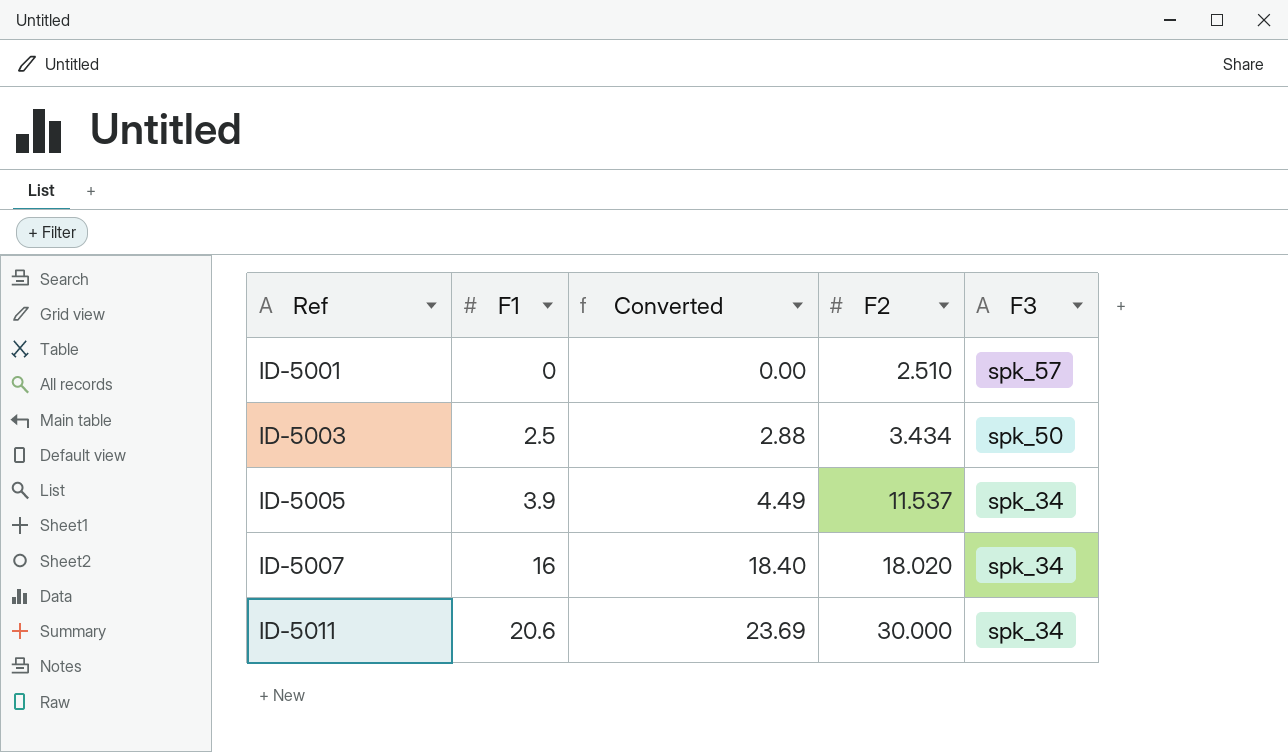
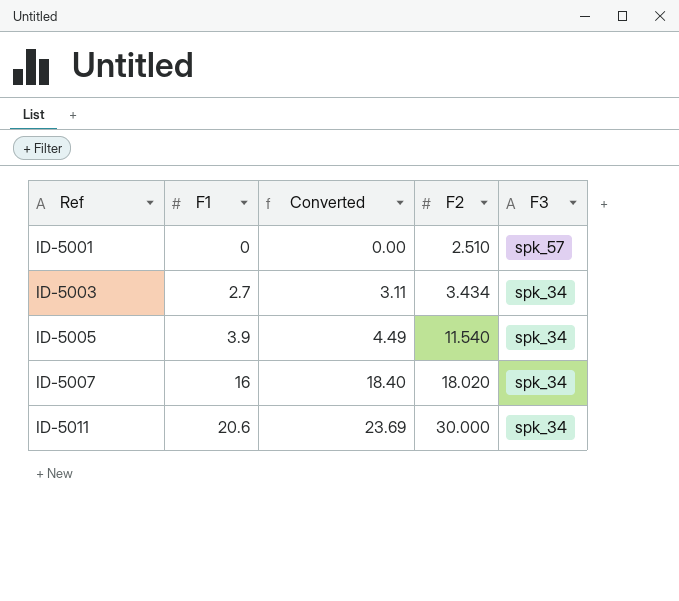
ID-5003 | F1: 2.5 -> 2.7
ID-5003 | Converted: 2.88 -> 3.11
ID-5003 | F3: spk_50 -> spk_34
ID-5005 | F2: 11.537 -> 11.540

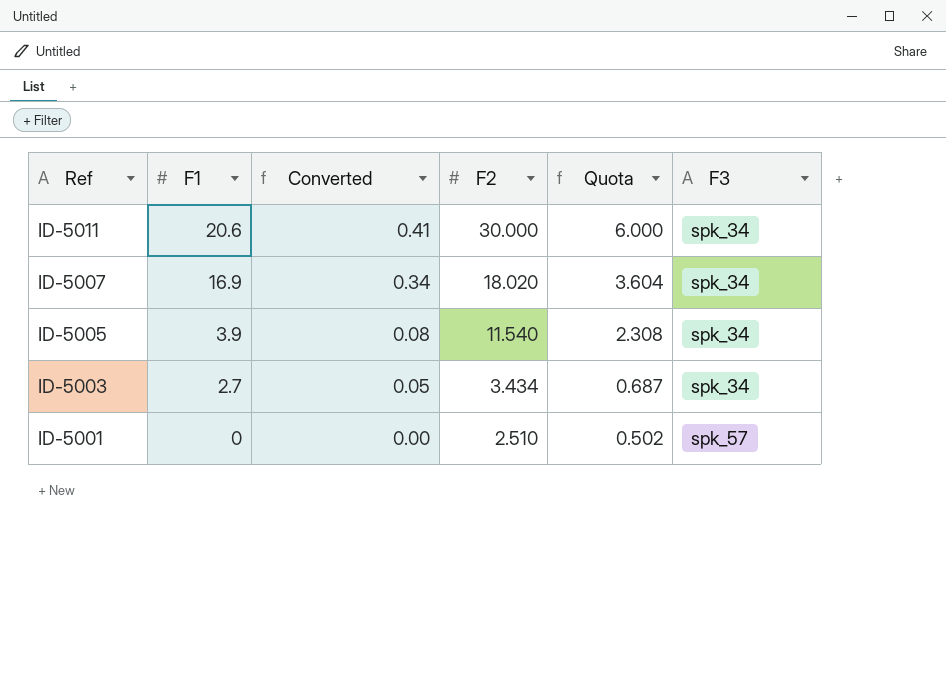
row order: Ref ascending -> Ref descending
column Converted | formula: [F1] * 1.15 -> [F1] * 0.02
column Quota | formula: none -> [F2] * 0.2
ID-5007 | F1: 16 -> 16.9

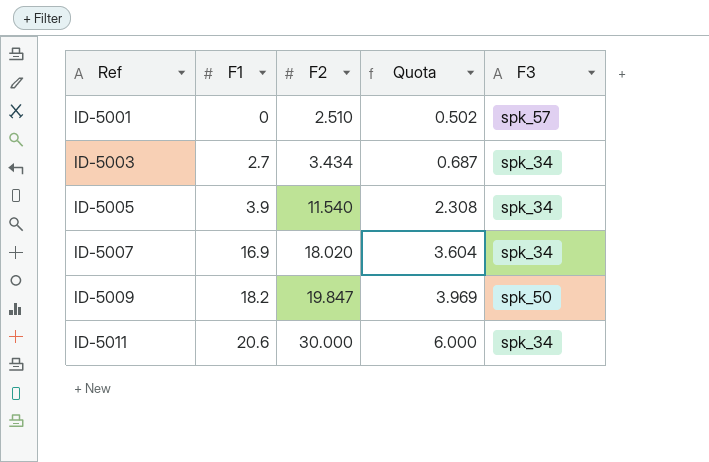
row order: Ref descending -> Ref ascending
column Converted | formula: [F1] * 0.02 -> none
row ID-5009: none -> 18.2 | 19.847 | 3.969 | spk_50

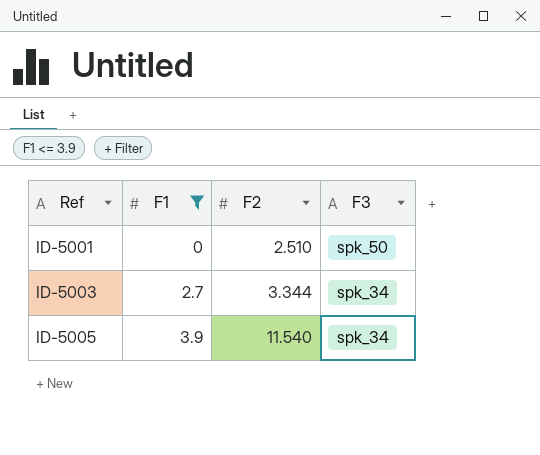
filter: none -> F1 <= 3.9
column Quota | formula: [F2] * 0.2 -> none
ID-5001 | F3: spk_57 -> spk_50
ID-5003 | F2: 3.434 -> 3.344

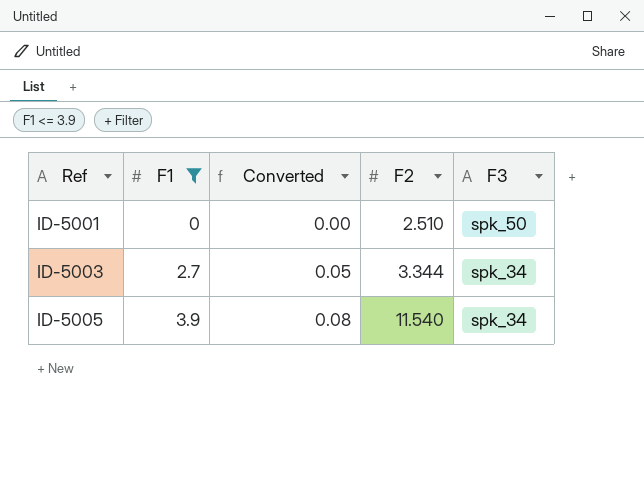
column Converted | formula: none -> [F1] * 0.02

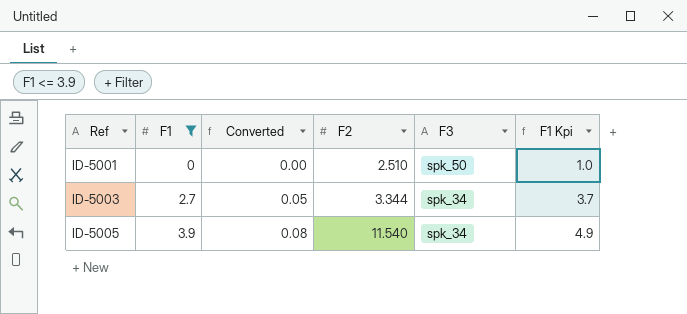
column F1 Kpi | formula: none -> [F1] + 1

